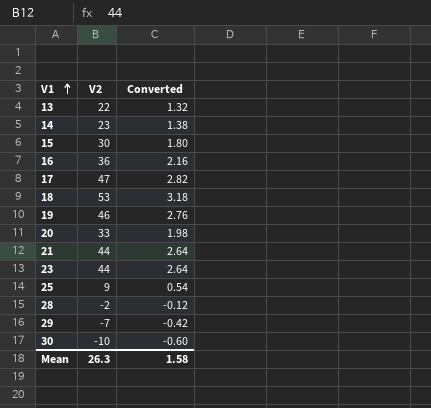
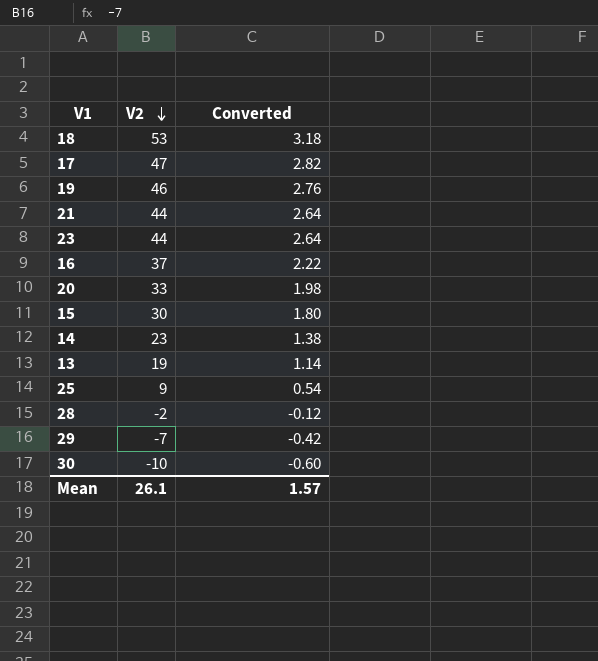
row order: V1 ascending -> V2 descending
16 | V2: 36 -> 37
16 | Converted: 2.16 -> 2.22
13 | V2: 22 -> 19
13 | Converted: 1.32 -> 1.14
Mean | V2: 26.3 -> 26.1
Mean | Converted: 1.58 -> 1.57

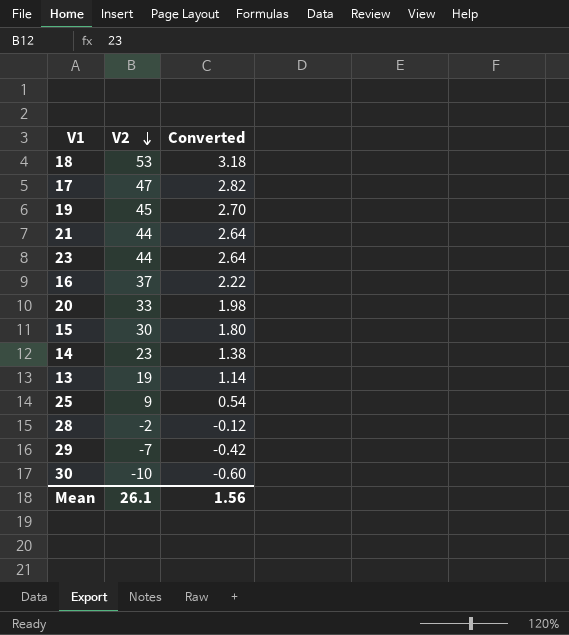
19 | V2: 46 -> 45
19 | Converted: 2.76 -> 2.70
Mean | Converted: 1.57 -> 1.56

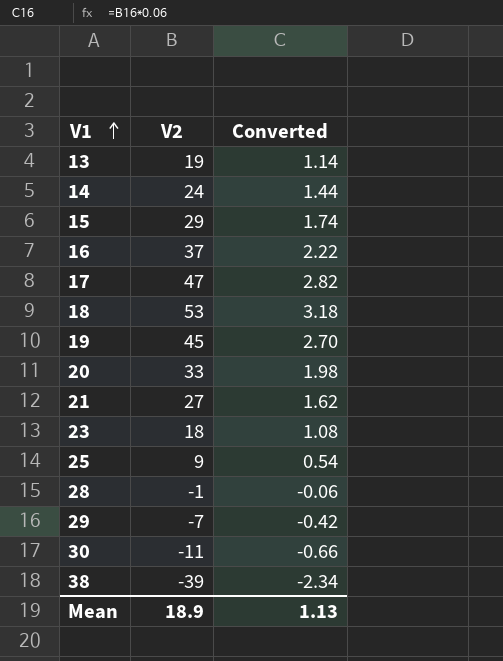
row order: V2 descending -> V1 ascending
14 | V2: 23 -> 24
14 | Converted: 1.38 -> 1.44
15 | V2: 30 -> 29
15 | Converted: 1.80 -> 1.74
21 | V2: 44 -> 27
21 | Converted: 2.64 -> 1.62
23 | V2: 44 -> 18
23 | Converted: 2.64 -> 1.08
28 | V2: -2 -> -1
28 | Converted: -0.12 -> -0.06
30 | V2: -10 -> -11
30 | Converted: -0.60 -> -0.66
row 38: none -> -39 | -2.34
Mean | V2: 26.1 -> 18.9
Mean | Converted: 1.56 -> 1.13

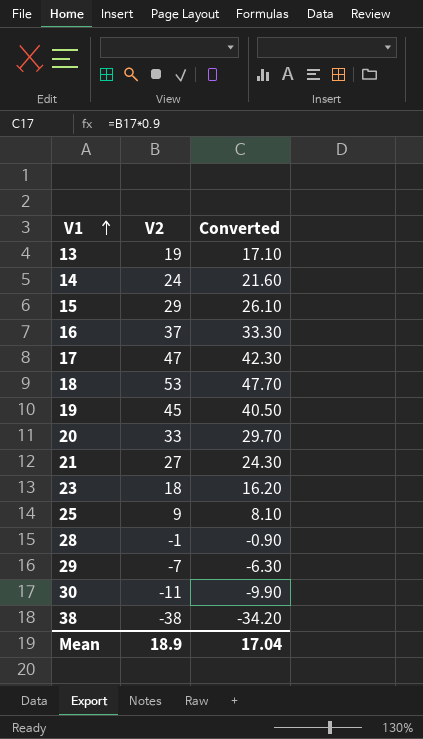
column Converted | formula: [V2] * 0.06 -> [V2] * 0.9
38 | V2: -39 -> -38
Mean | Converted: 1.13 -> 17.04

